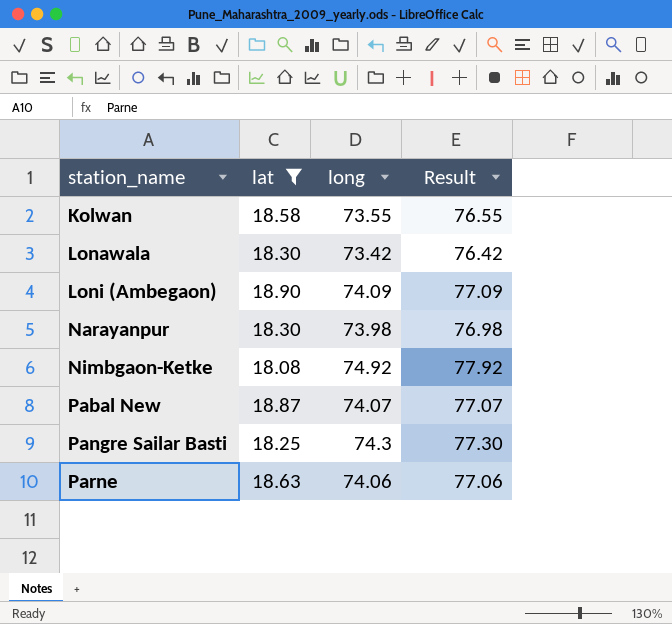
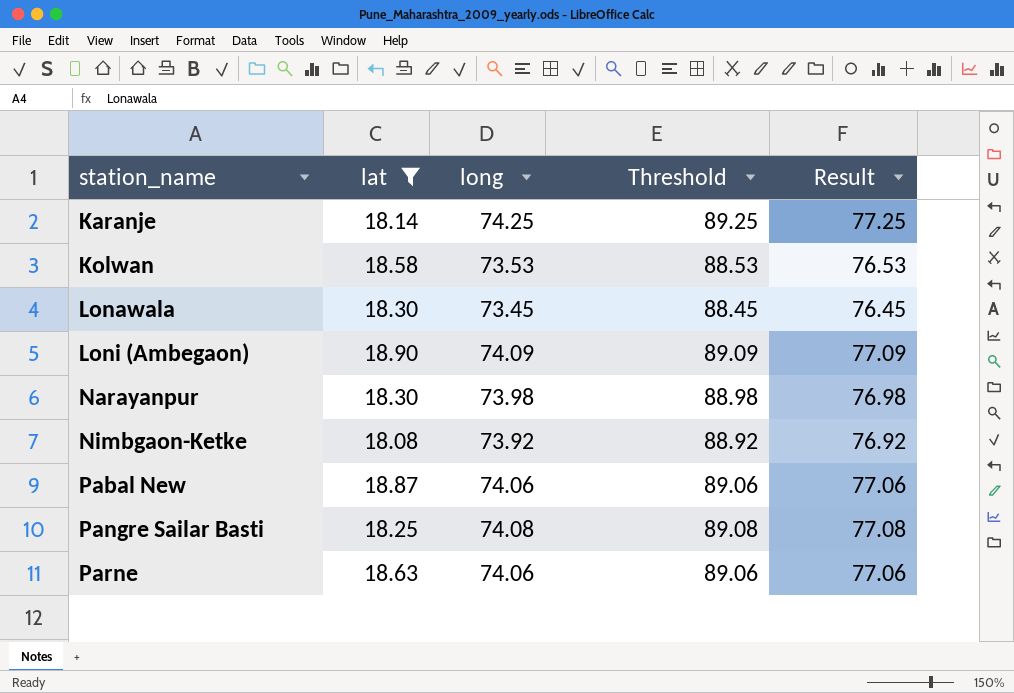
column Threshold | formula: none -> [long] + 15
row Karanje: none -> 18.14 | 74.25 | 89.25 | 77.25
Kolwan | long: 73.55 -> 73.53
Kolwan | Result: 76.55 -> 76.53
Lonawala | long: 73.42 -> 73.45
Lonawala | Result: 76.42 -> 76.45
Nimbgaon-Ketke | long: 74.92 -> 73.92
Nimbgaon-Ketke | Result: 77.92 -> 76.92
Pabal New | long: 74.07 -> 74.06
Pabal New | Result: 77.07 -> 77.06
Pangre Sailar Basti | long: 74.3 -> 74.08
Pangre Sailar Basti | Result: 77.30 -> 77.08

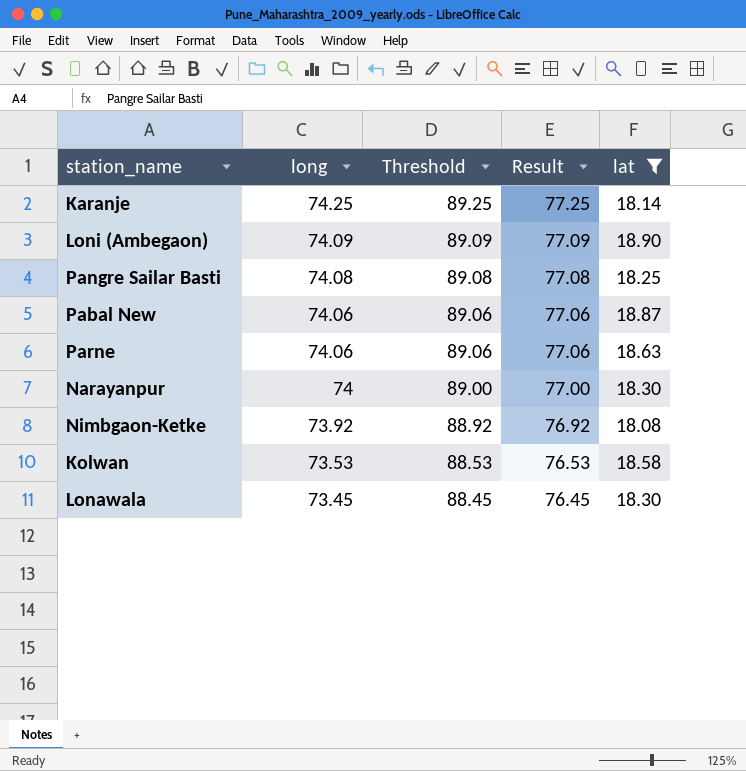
row order: station_name ascending -> long descending
column lat | position: 2 -> 5
Narayanpur | long: 73.98 -> 74
Narayanpur | Threshold: 88.98 -> 89.00
Narayanpur | Result: 76.98 -> 77.00

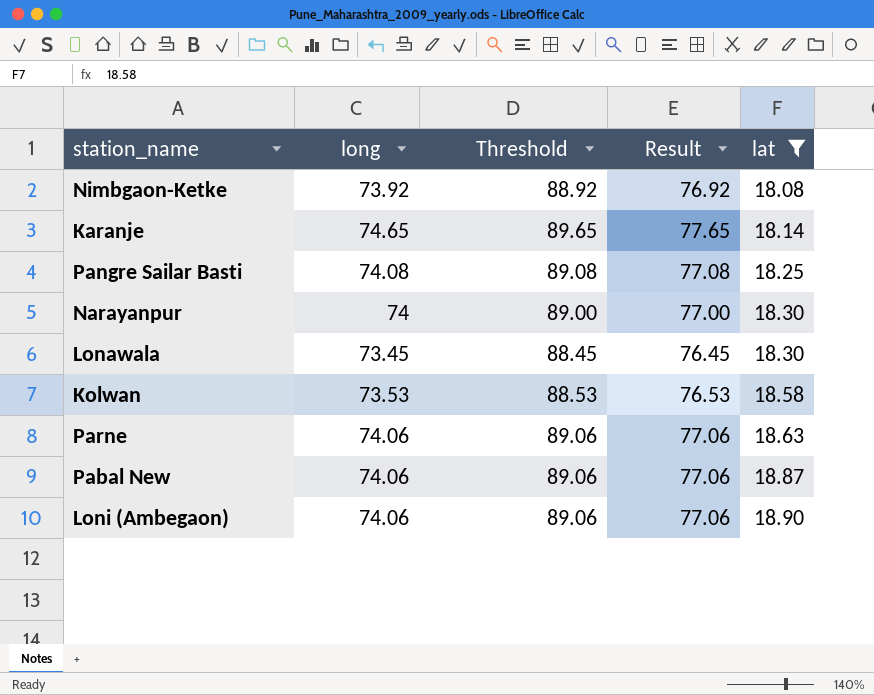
row order: long descending -> lat ascending
Karanje | long: 74.25 -> 74.65
Karanje | Threshold: 89.25 -> 89.65
Karanje | Result: 77.25 -> 77.65
Loni (Ambegaon) | long: 74.09 -> 74.06
Loni (Ambegaon) | Threshold: 89.09 -> 89.06
Loni (Ambegaon) | Result: 77.09 -> 77.06

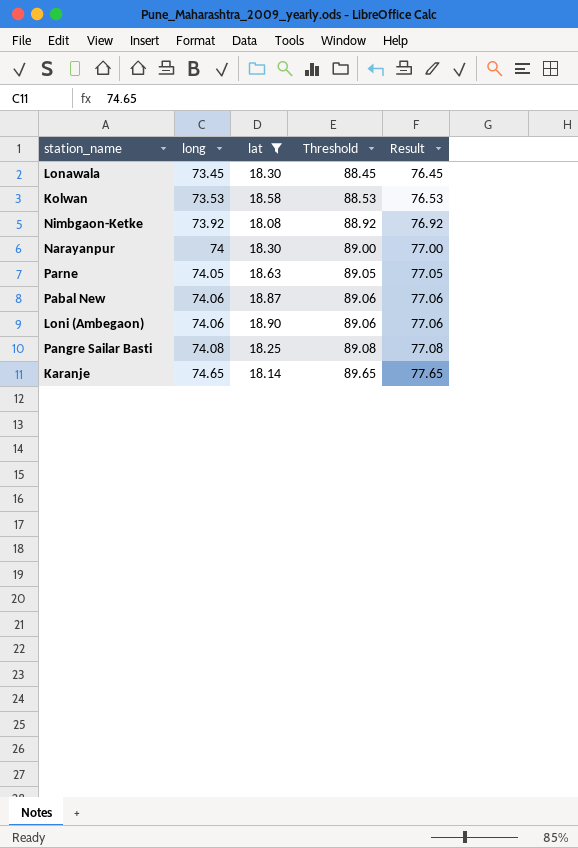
row order: lat ascending -> long ascending
column lat | position: 5 -> 3
Parne | long: 74.06 -> 74.05
Parne | Threshold: 89.06 -> 89.05
Parne | Result: 77.06 -> 77.05

